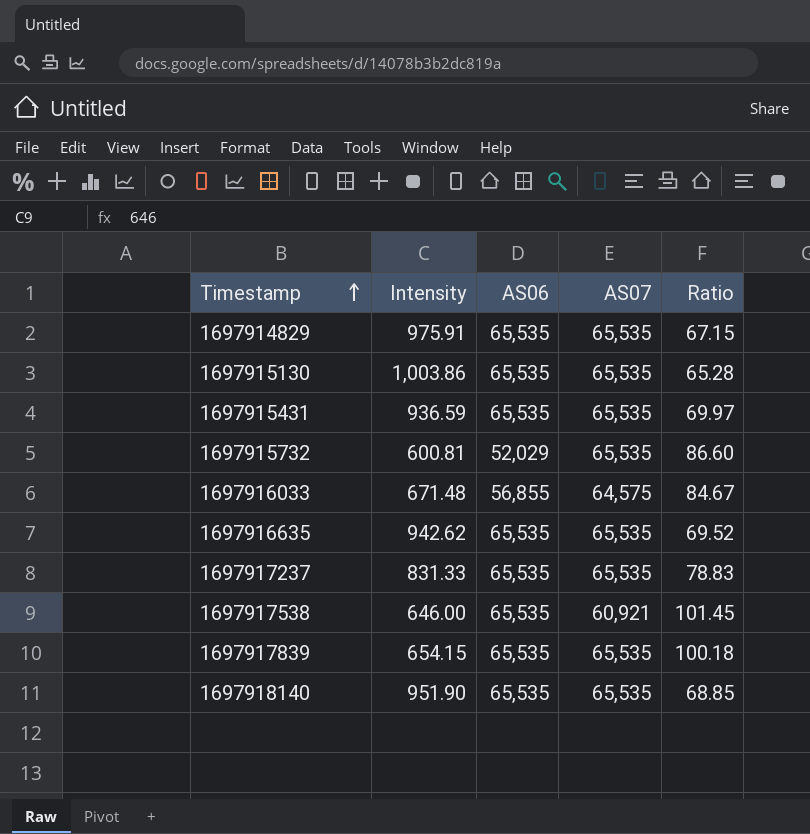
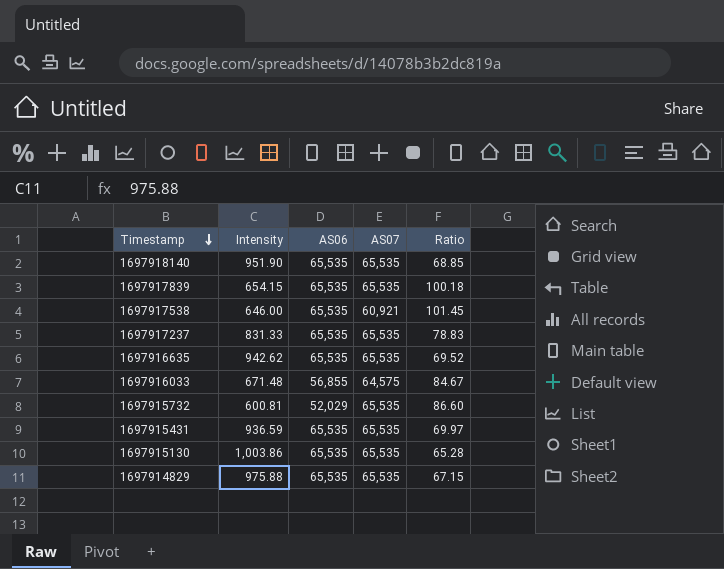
row order: Timestamp ascending -> Timestamp descending
1697914829 | Intensity: 975.91 -> 975.88

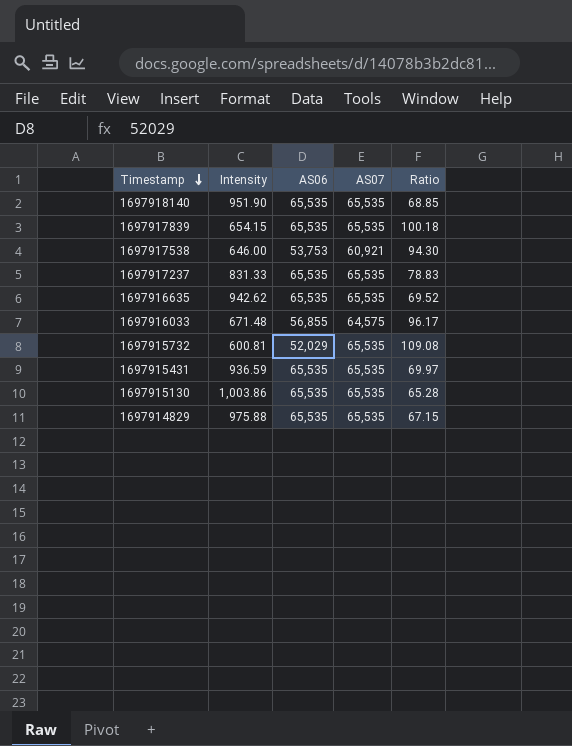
column Ratio | formula: [AS06] / [Intensity] -> [AS07] / [Intensity]
1697917538 | AS06: 65,535 -> 53,753

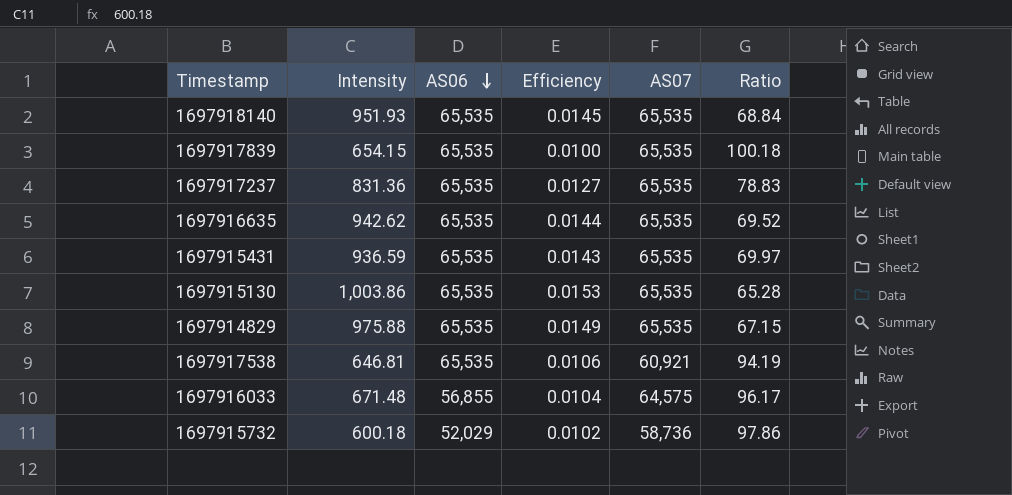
row order: Timestamp descending -> AS06 descending
column Efficiency | formula: none -> [Intensity] / [AS07]
1697918140 | Intensity: 951.90 -> 951.93
1697918140 | Ratio: 68.85 -> 68.84
1697917237 | Intensity: 831.33 -> 831.36
1697917538 | Intensity: 646.00 -> 646.81
1697917538 | AS06: 53,753 -> 65,535
1697917538 | Ratio: 94.30 -> 94.19
1697915732 | Intensity: 600.81 -> 600.18
1697915732 | AS07: 65,535 -> 58,736
1697915732 | Ratio: 109.08 -> 97.86

